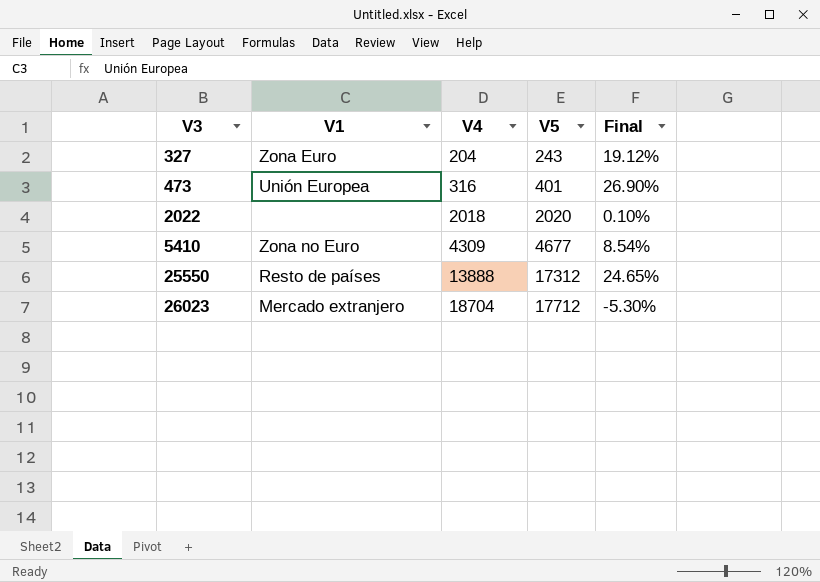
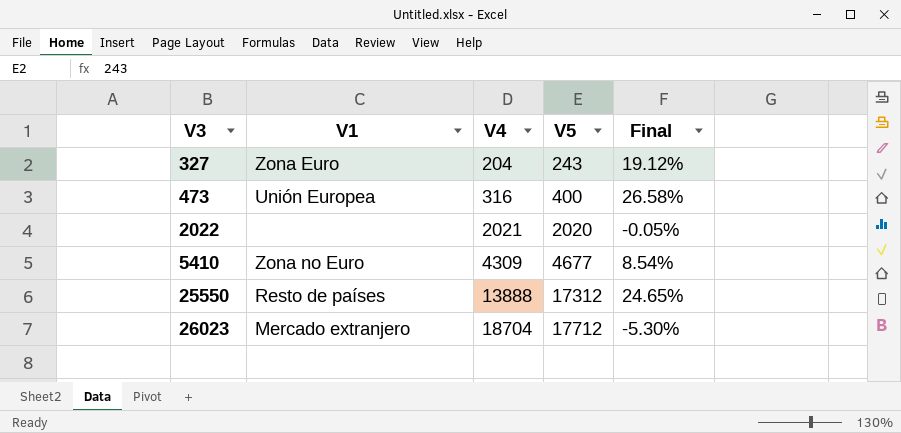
473 | V5: 401 -> 400
473 | Final: 26.90% -> 26.58%
2022 | V4: 2018 -> 2021
2022 | Final: 0.10% -> -0.05%

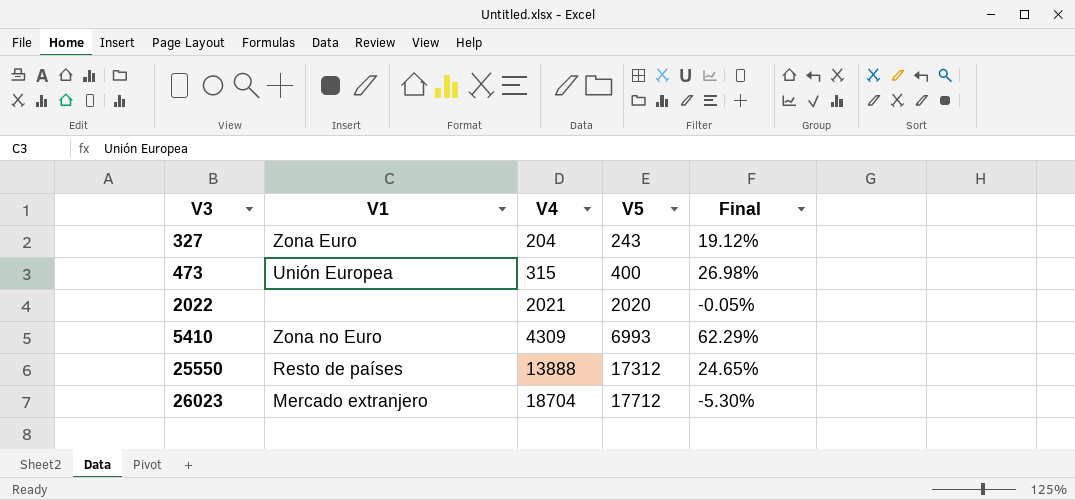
473 | V4: 316 -> 315
473 | Final: 26.58% -> 26.98%
5410 | V5: 4677 -> 6993
5410 | Final: 8.54% -> 62.29%

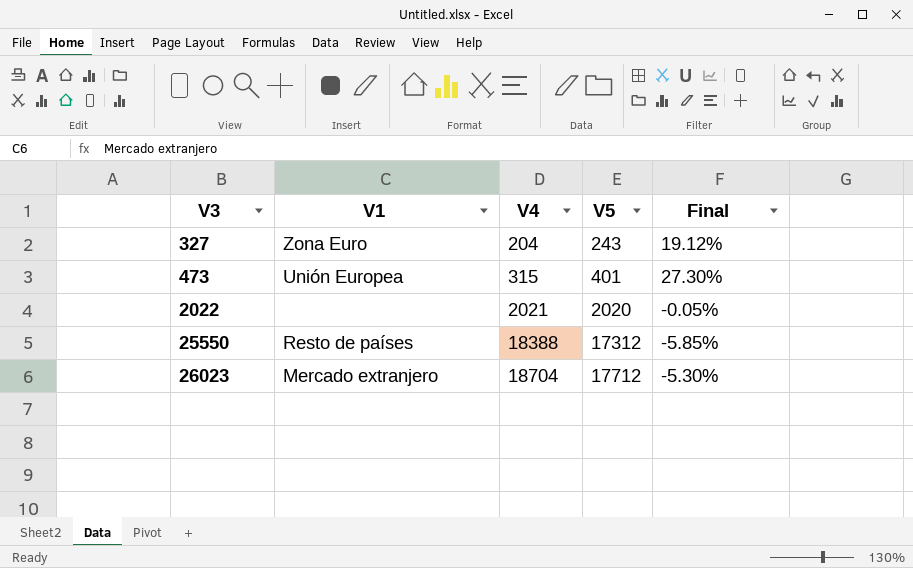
row 5410: Zona no Euro | 4309 | 6993 | 62.29% -> none
473 | V5: 400 -> 401
473 | Final: 26.98% -> 27.30%
25550 | V4: 13888 -> 18388
25550 | Final: 24.65% -> -5.85%

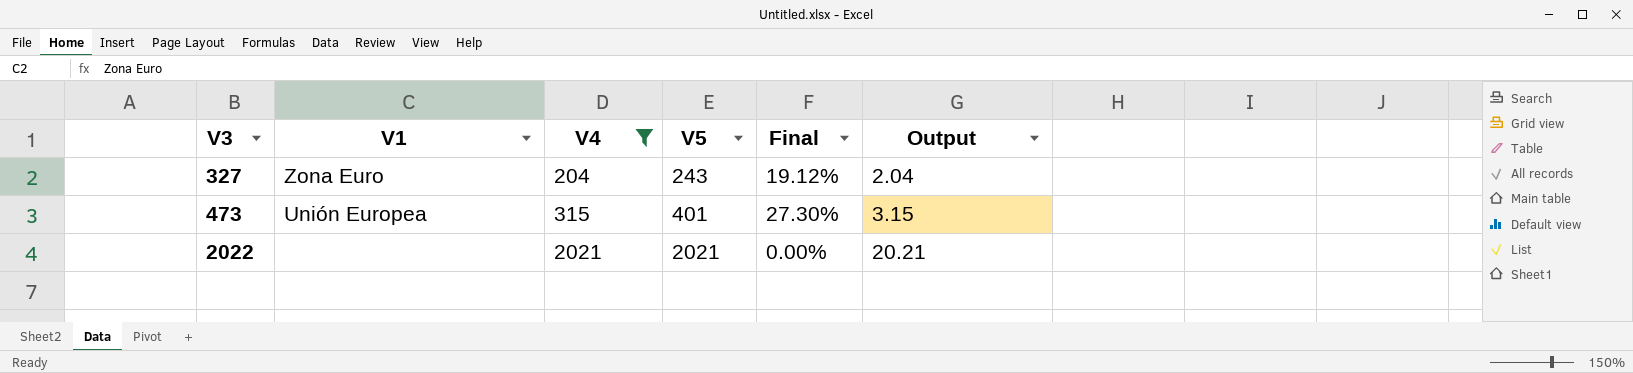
filter: none -> V4 <= 2021
column Output | formula: none -> [V4] * 0.01
2022 | V5: 2020 -> 2021
2022 | Final: -0.05% -> 0.00%

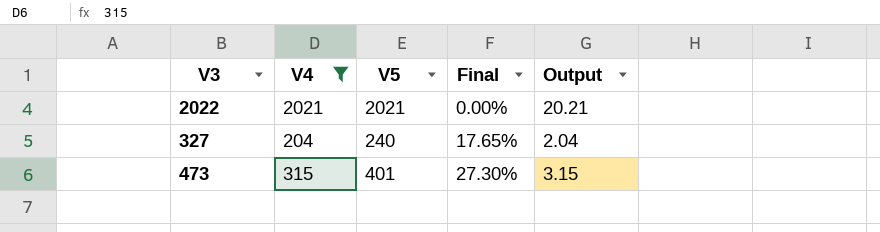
row order: V3 ascending -> Final ascending
column V1 | position: 2 -> none
327 | V5: 243 -> 240
327 | Final: 19.12% -> 17.65%

